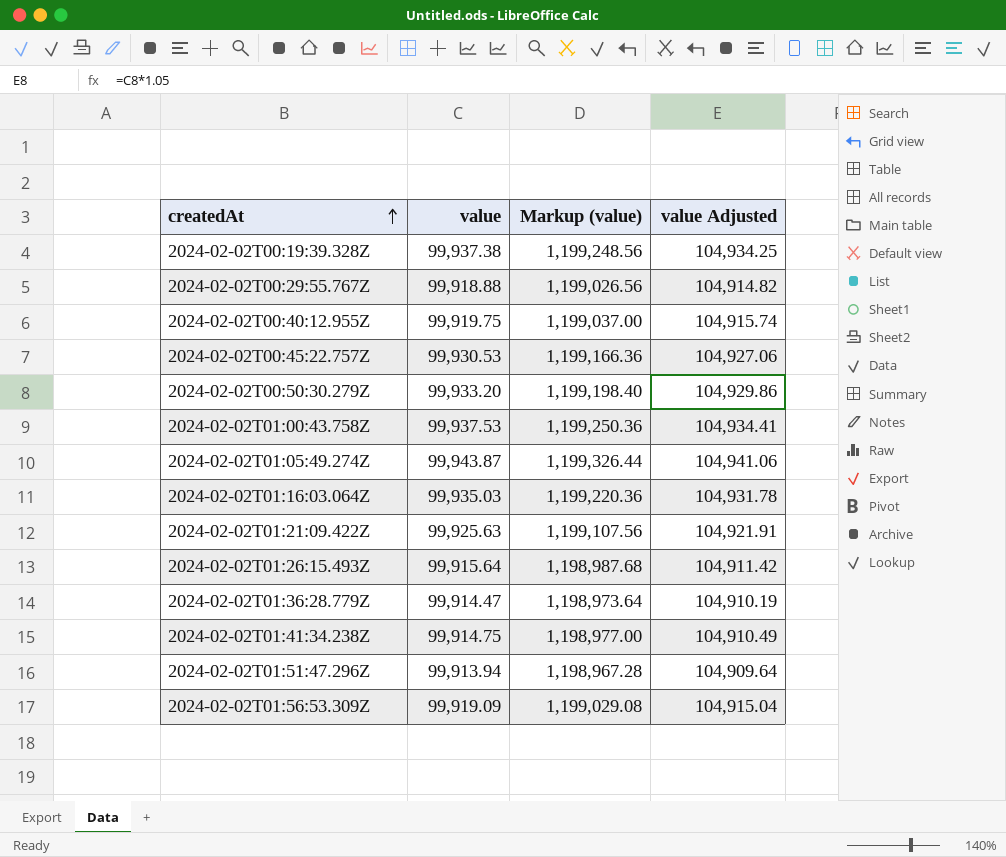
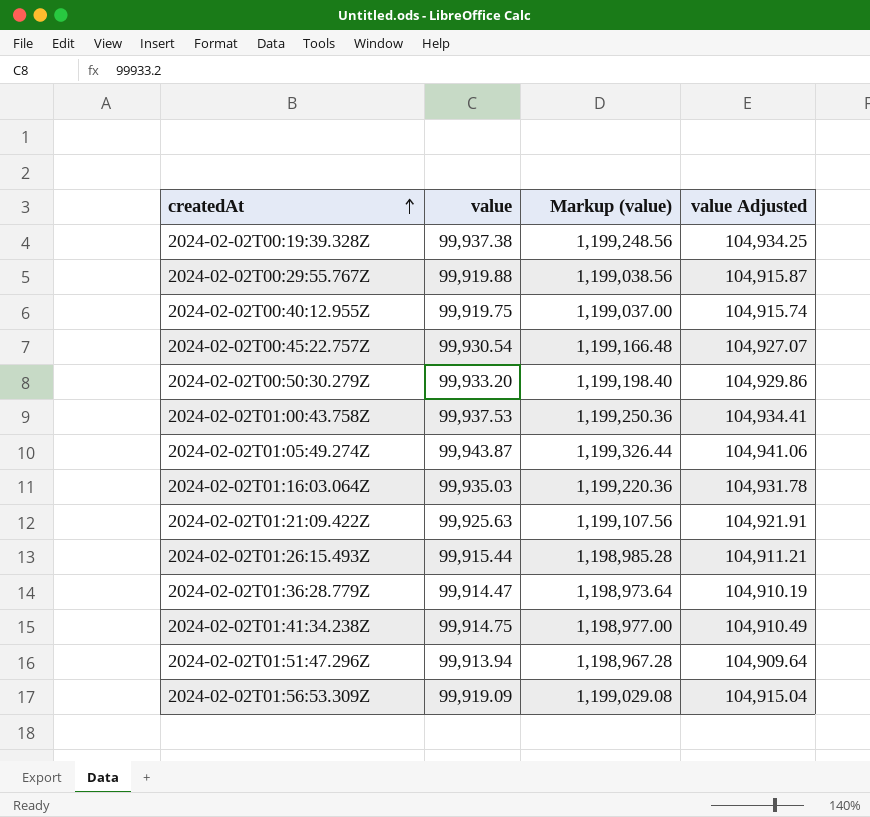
2024-02-02T00:29:55.767Z | value: 99,918.88 -> 99,919.88
2024-02-02T00:29:55.767Z | Markup (value): 1,199,026.56 -> 1,199,038.56
2024-02-02T00:29:55.767Z | value Adjusted: 104,914.82 -> 104,915.87
2024-02-02T00:45:22.757Z | value: 99,930.53 -> 99,930.54
2024-02-02T00:45:22.757Z | Markup (value): 1,199,166.36 -> 1,199,166.48
2024-02-02T00:45:22.757Z | value Adjusted: 104,927.06 -> 104,927.07
2024-02-02T01:26:15.493Z | value: 99,915.64 -> 99,915.44
2024-02-02T01:26:15.493Z | Markup (value): 1,198,987.68 -> 1,198,985.28
2024-02-02T01:26:15.493Z | value Adjusted: 104,911.42 -> 104,911.21

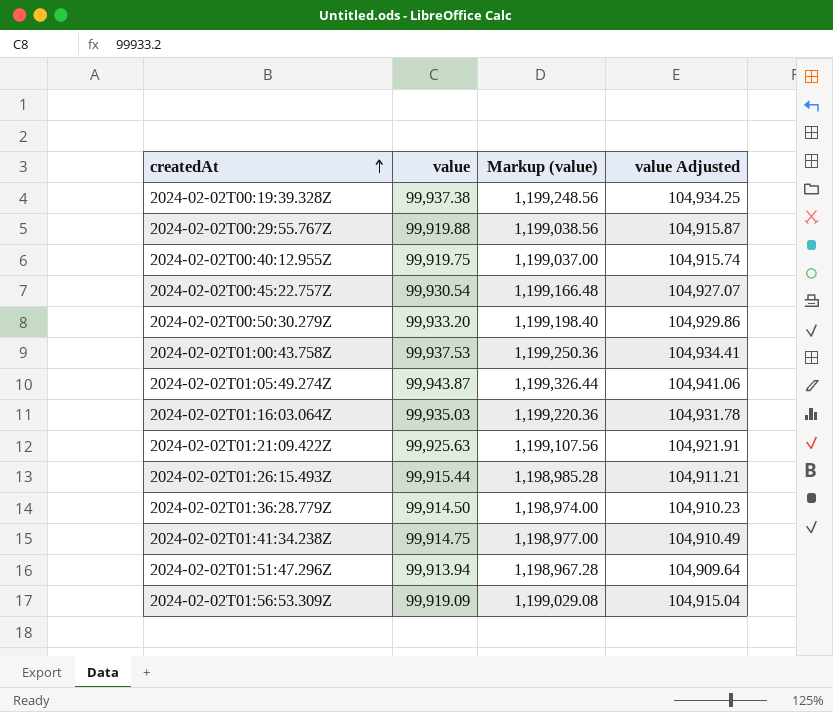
2024-02-02T01:36:28.779Z | value: 99,914.47 -> 99,914.50
2024-02-02T01:36:28.779Z | Markup (value): 1,198,973.64 -> 1,198,974.00
2024-02-02T01:36:28.779Z | value Adjusted: 104,910.19 -> 104,910.23

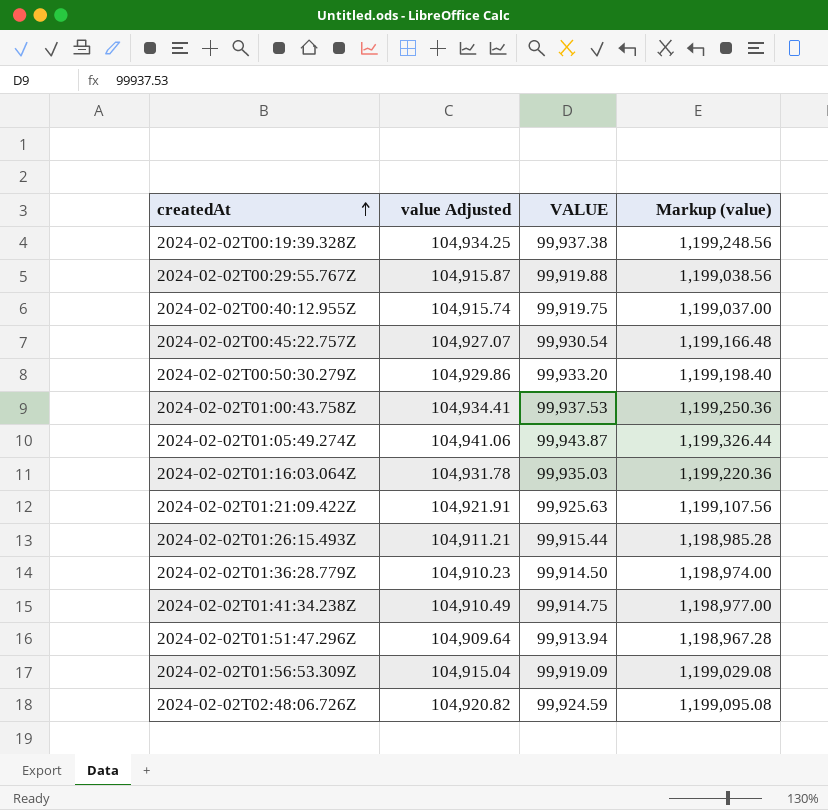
column value Adjusted | position: 4 -> 2
column name: value -> VALUE
row 2024-02-02T02:48:06.726Z: none -> 104,920.82 | 99,924.59 | 1,199,095.08

